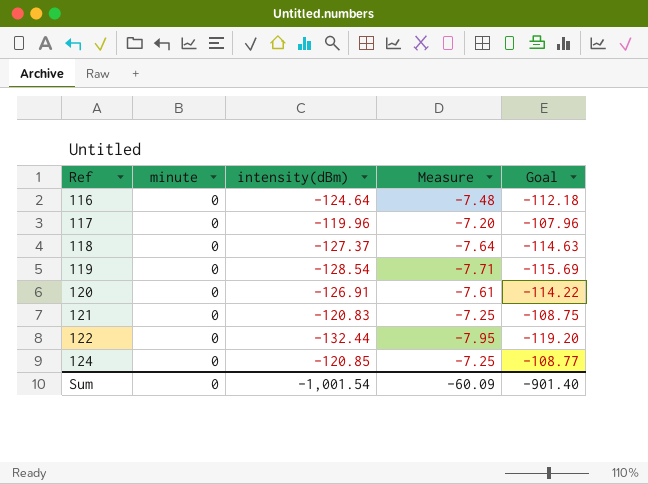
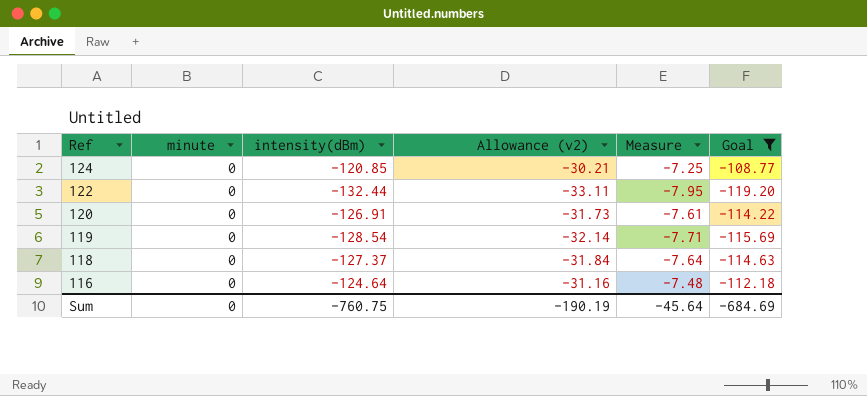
filter: none -> Goal <= -108.77
row order: Ref ascending -> Ref descending
column Allowance (v2) | formula: none -> [intensity(dBm)] * 0.25
Sum | intensity(dBm): -1,001.54 -> -760.75
Sum | Measure: -60.09 -> -45.64
Sum | Goal: -901.40 -> -684.69

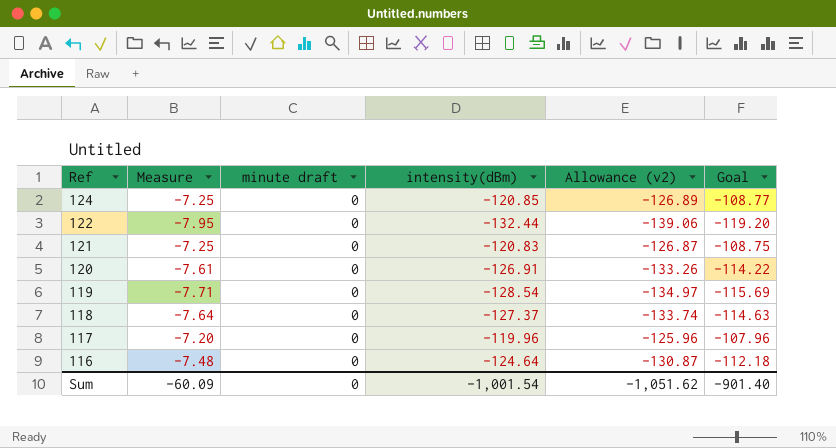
filter: Goal <= -108.77 -> none
column Measure | position: 5 -> 2
column name: minute -> minute draft
column Allowance (v2) | formula: [intensity(dBm)] * 0.25 -> [intensity(dBm)] * 1.05
Sum | Measure: -45.64 -> -60.09
Sum | intensity(dBm): -760.75 -> -1,001.54
Sum | Allowance (v2): -190.19 -> -1,051.62
Sum | Goal: -684.69 -> -901.40

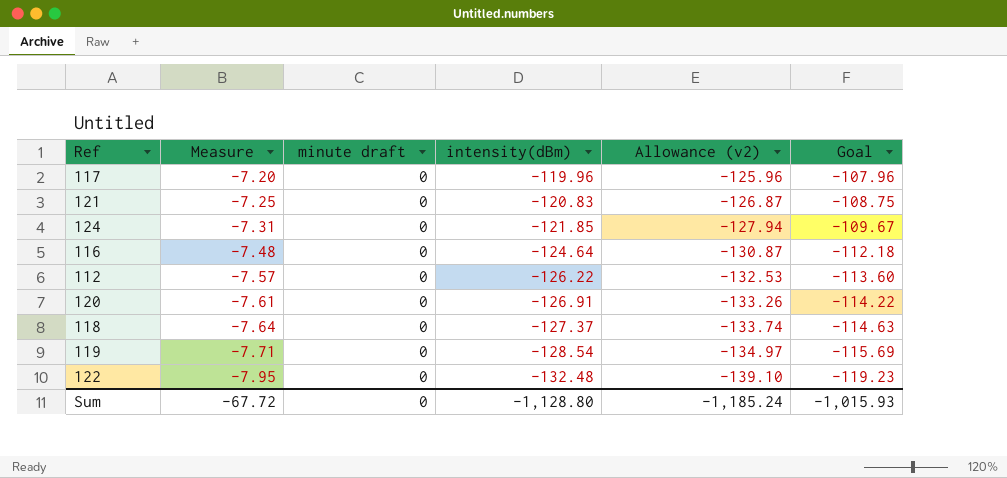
row order: Ref descending -> Measure descending
124 | Measure: -7.25 -> -7.31
124 | intensity(dBm): -120.85 -> -121.85
124 | Allowance (v2): -126.89 -> -127.94
124 | Goal: -108.77 -> -109.67
row 112: none -> -7.57 | 0 | -126.22 | -132.53 | -113.60
122 | intensity(dBm): -132.44 -> -132.48
122 | Allowance (v2): -139.06 -> -139.10
122 | Goal: -119.20 -> -119.23
Sum | Measure: -60.09 -> -67.72
Sum | intensity(dBm): -1,001.54 -> -1,128.80
Sum | Allowance (v2): -1,051.62 -> -1,185.24
Sum | Goal: -901.40 -> -1,015.93

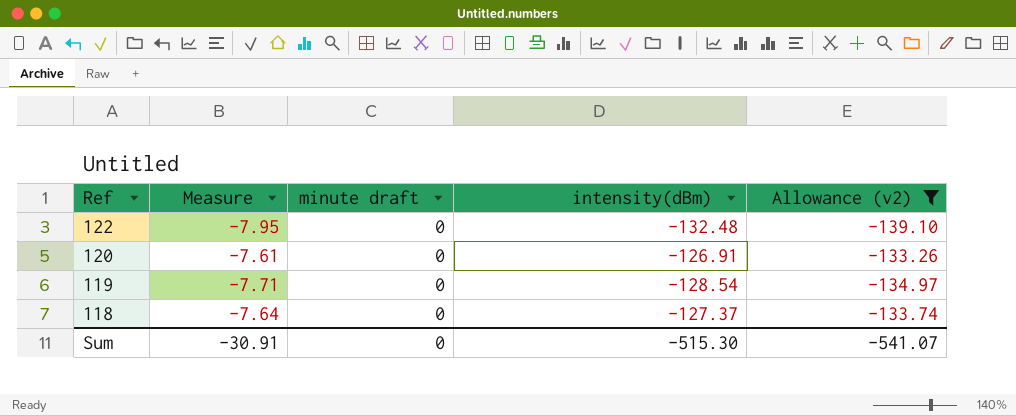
filter: none -> Allowance (v2) <= -133.26
row order: Measure descending -> Ref descending
column Goal | formula: [intensity(dBm)] * 0.9 -> none
Sum | Measure: -67.72 -> -30.91
Sum | intensity(dBm): -1,128.80 -> -515.30
Sum | Allowance (v2): -1,185.24 -> -541.07

